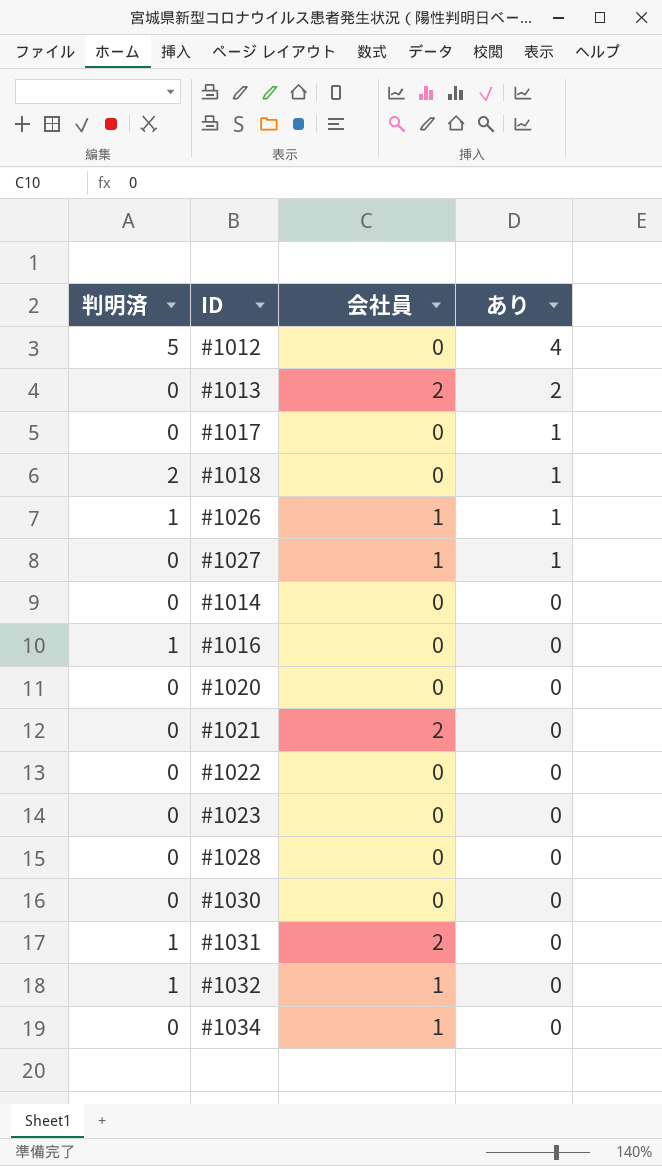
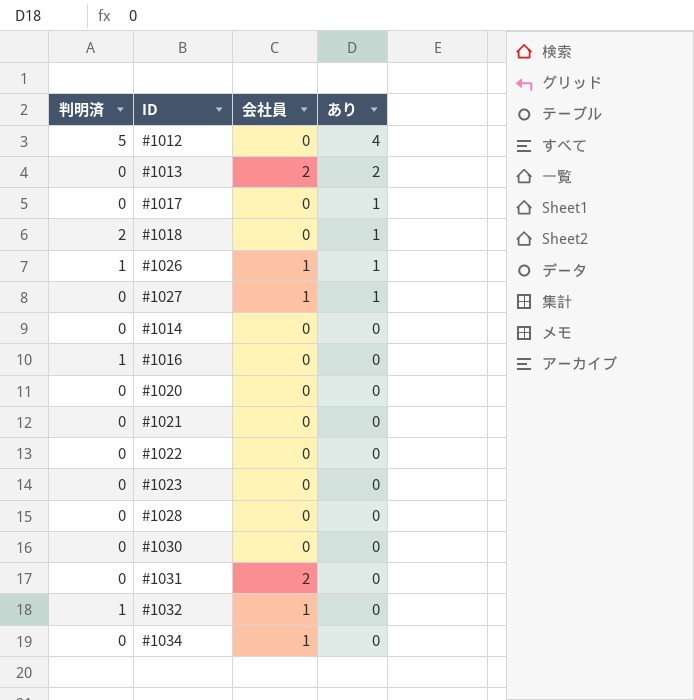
#1021 | 会社員: 2 -> 0
#1031 | 判明済: 1 -> 0

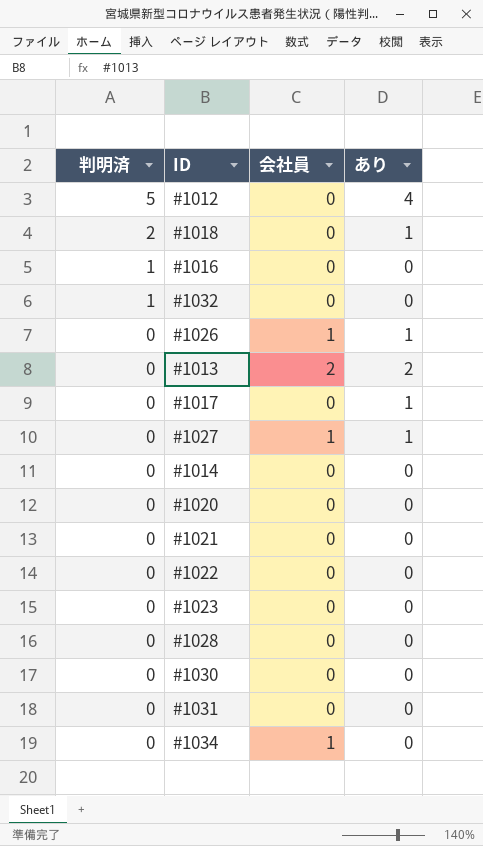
row order: あり descending -> 判明済 descending
#1032 | 会社員: 1 -> 0
#1026 | 判明済: 1 -> 0
#1031 | 会社員: 2 -> 0

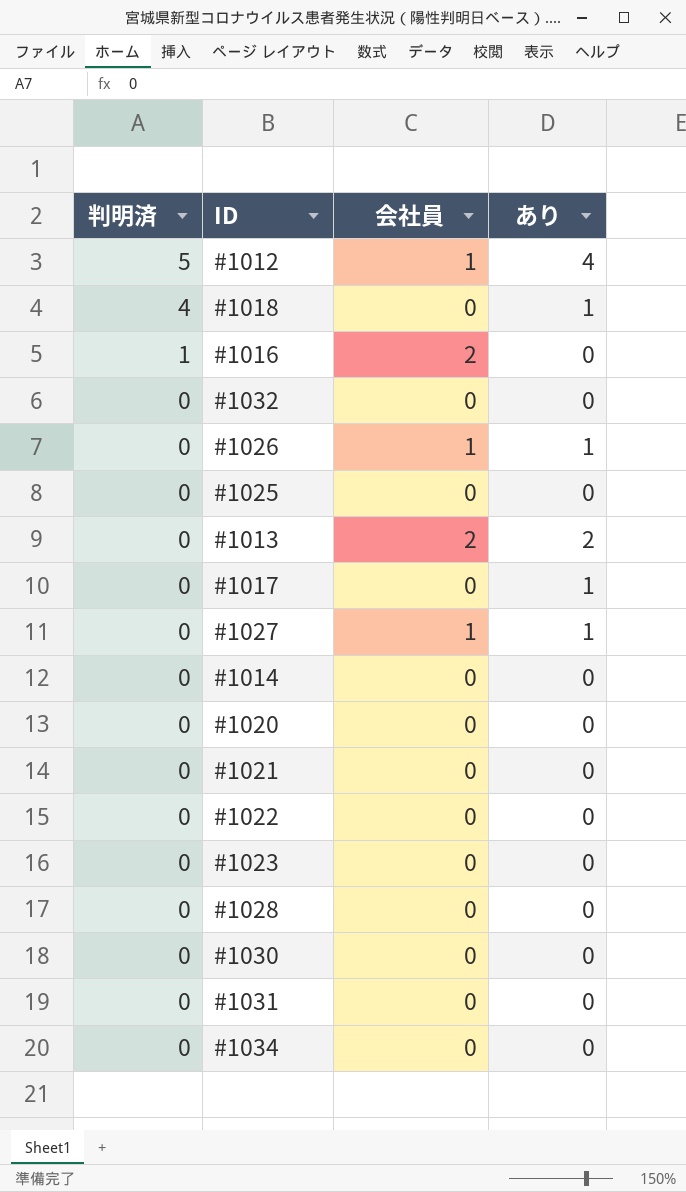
#1012 | 会社員: 0 -> 1
#1018 | 判明済: 2 -> 4
#1016 | 会社員: 0 -> 2
#1032 | 判明済: 1 -> 0
row #1025: none -> 0 | 0 | 0
#1034 | 会社員: 1 -> 0

